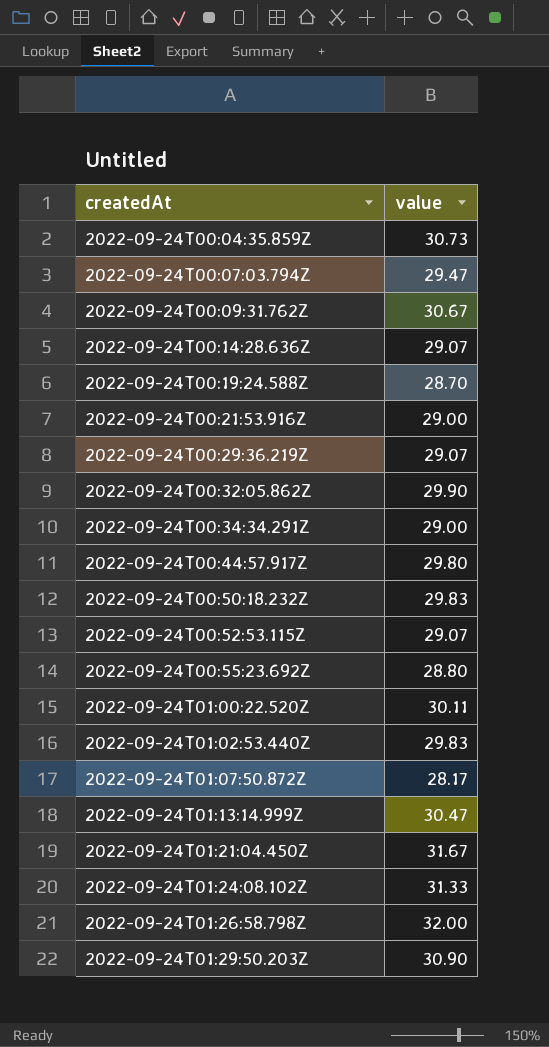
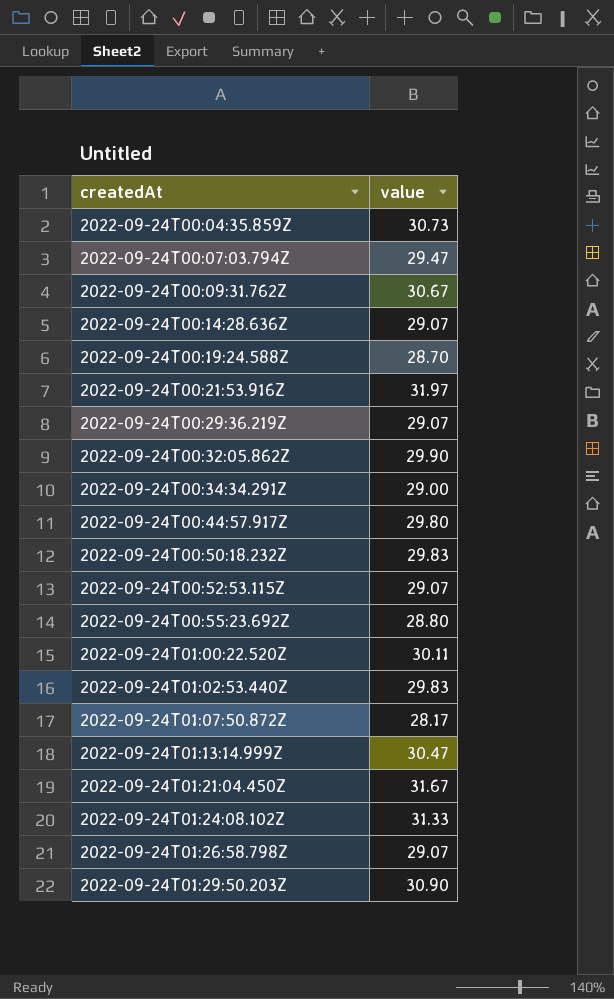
2022-09-24T00:21:53.916Z | value: 29.00 -> 31.97
2022-09-24T01:26:58.798Z | value: 32.00 -> 29.07

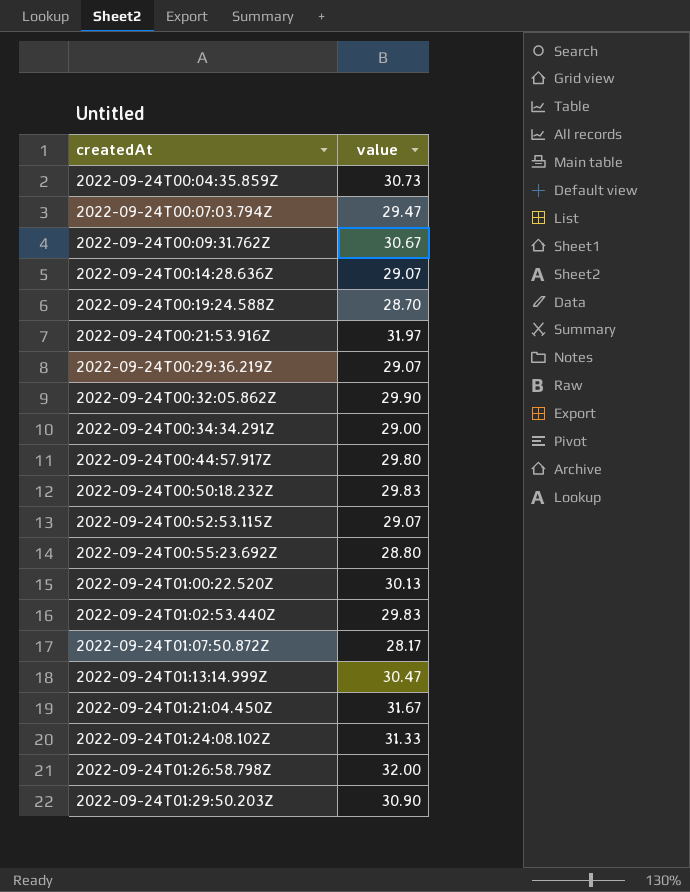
2022-09-24T01:00:22.520Z | value: 30.11 -> 30.13
2022-09-24T01:26:58.798Z | value: 29.07 -> 32.00

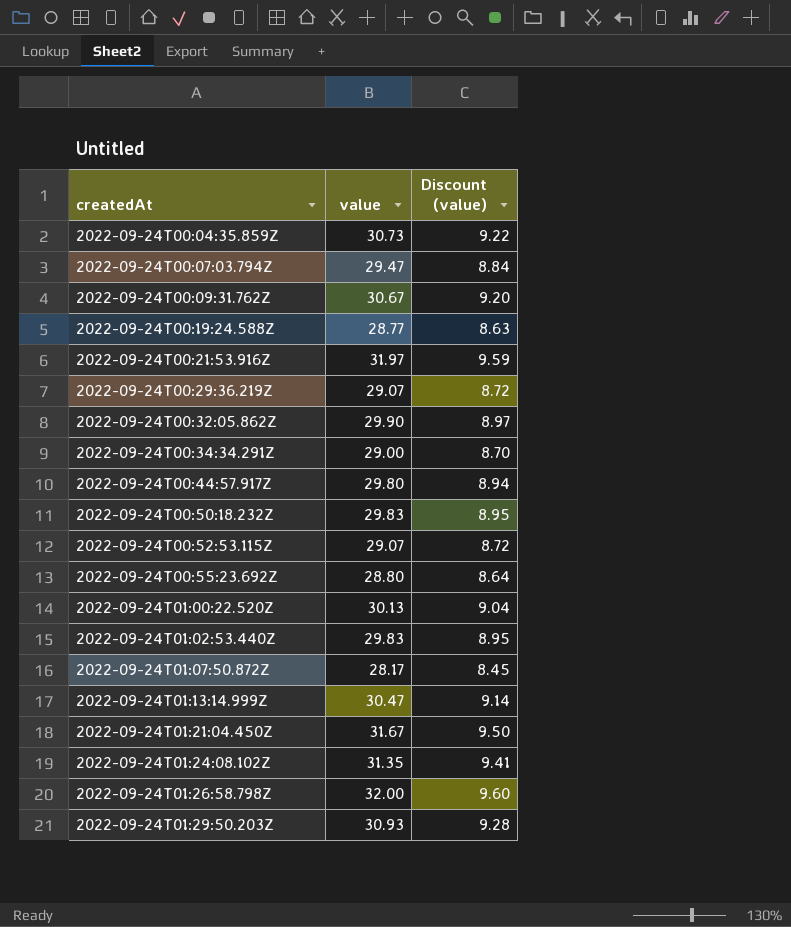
column Discount (value) | formula: none -> [value] * 0.3
row 2022-09-24T00:14:28.636Z: 29.07 -> none
2022-09-24T00:19:24.588Z | value: 28.70 -> 28.77
2022-09-24T01:24:08.102Z | value: 31.33 -> 31.35
2022-09-24T01:29:50.203Z | value: 30.90 -> 30.93

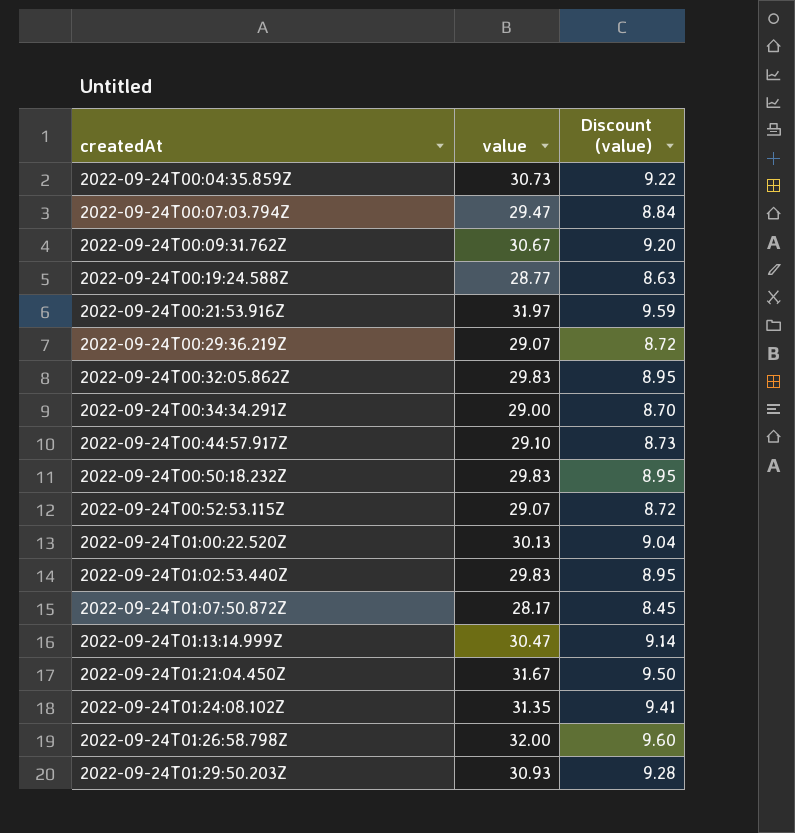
row 2022-09-24T00:55:23.692Z: 28.80 | 8.64 -> none
2022-09-24T00:32:05.862Z | value: 29.90 -> 29.83
2022-09-24T00:32:05.862Z | Discount (value): 8.97 -> 8.95
2022-09-24T00:44:57.917Z | value: 29.80 -> 29.10
2022-09-24T00:44:57.917Z | Discount (value): 8.94 -> 8.73

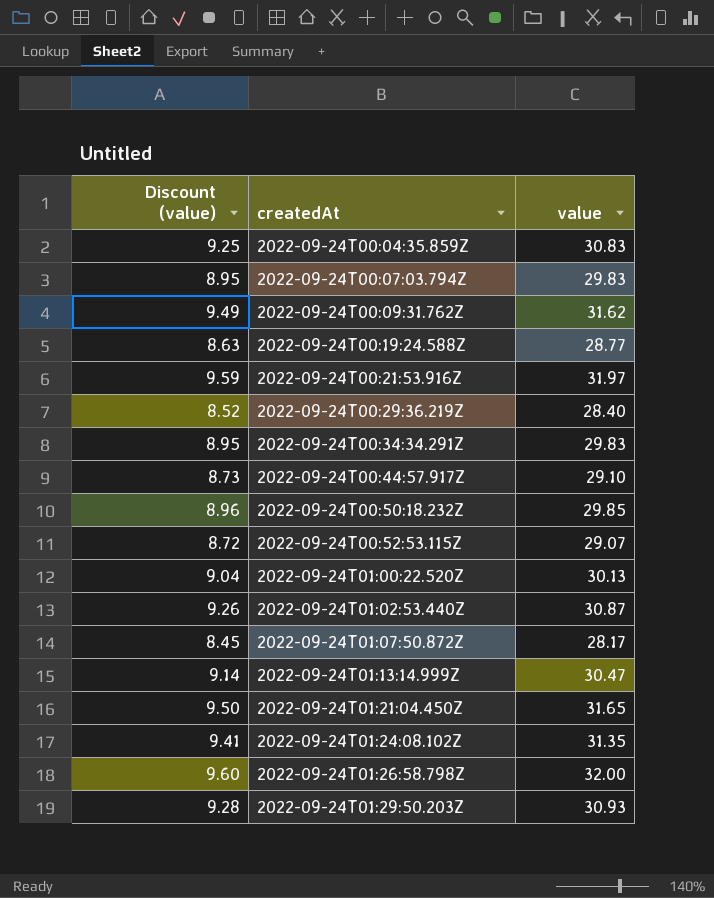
column Discount (value) | position: 3 -> 1
row 2022-09-24T00:32:05.862Z: 29.83 | 8.95 -> none
2022-09-24T00:04:35.859Z | Discount (value): 9.22 -> 9.25
2022-09-24T00:04:35.859Z | value: 30.73 -> 30.83
2022-09-24T00:07:03.794Z | Discount (value): 8.84 -> 8.95
2022-09-24T00:07:03.794Z | value: 29.47 -> 29.83
2022-09-24T00:09:31.762Z | Discount (value): 9.20 -> 9.49
2022-09-24T00:09:31.762Z | value: 30.67 -> 31.62
2022-09-24T00:29:36.219Z | Discount (value): 8.72 -> 8.52
2022-09-24T00:29:36.219Z | value: 29.07 -> 28.40
2022-09-24T00:34:34.291Z | Discount (value): 8.70 -> 8.95
2022-09-24T00:34:34.291Z | value: 29.00 -> 29.83
2022-09-24T00:50:18.232Z | Discount (value): 8.95 -> 8.96
2022-09-24T00:50:18.232Z | value: 29.83 -> 29.85
2022-09-24T01:02:53.440Z | Discount (value): 8.95 -> 9.26
2022-09-24T01:02:53.440Z | value: 29.83 -> 30.87
2022-09-24T01:21:04.450Z | value: 31.67 -> 31.65

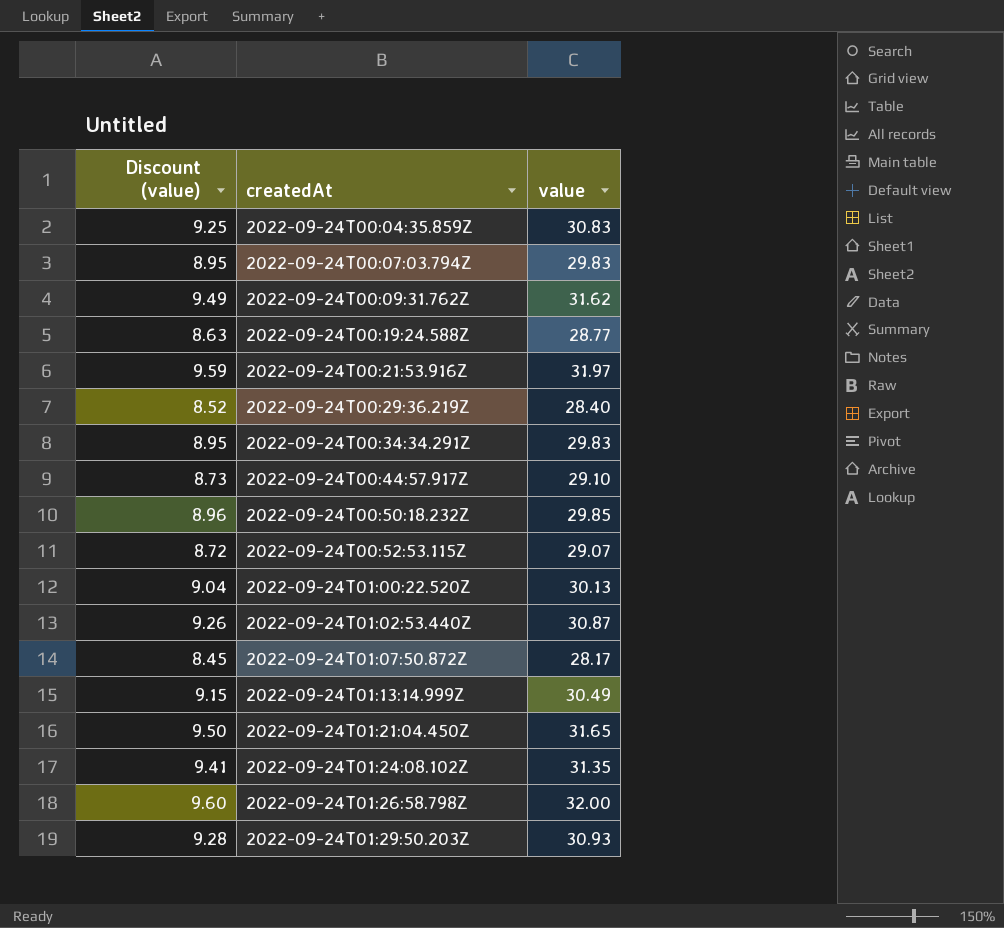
2022-09-24T01:13:14.999Z | Discount (value): 9.14 -> 9.15
2022-09-24T01:13:14.999Z | value: 30.47 -> 30.49

